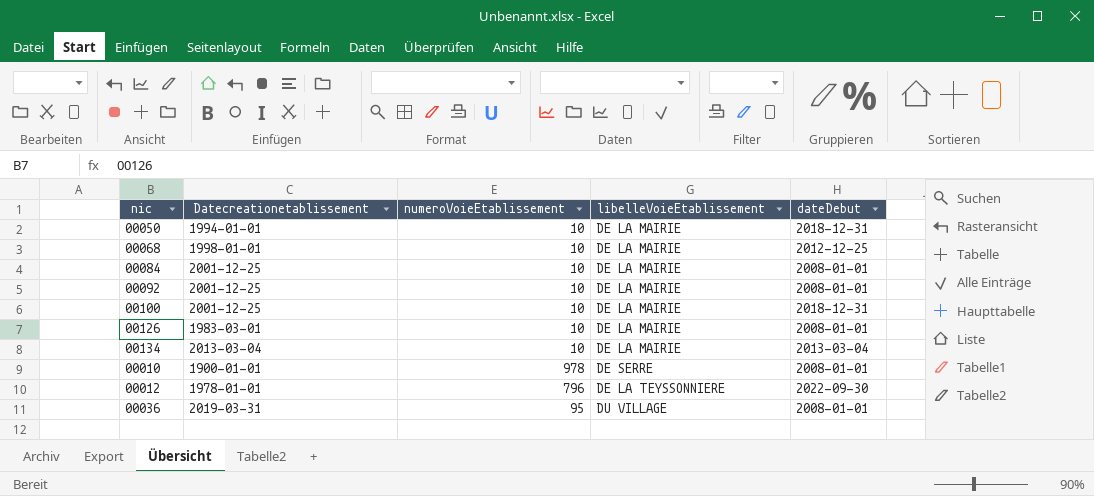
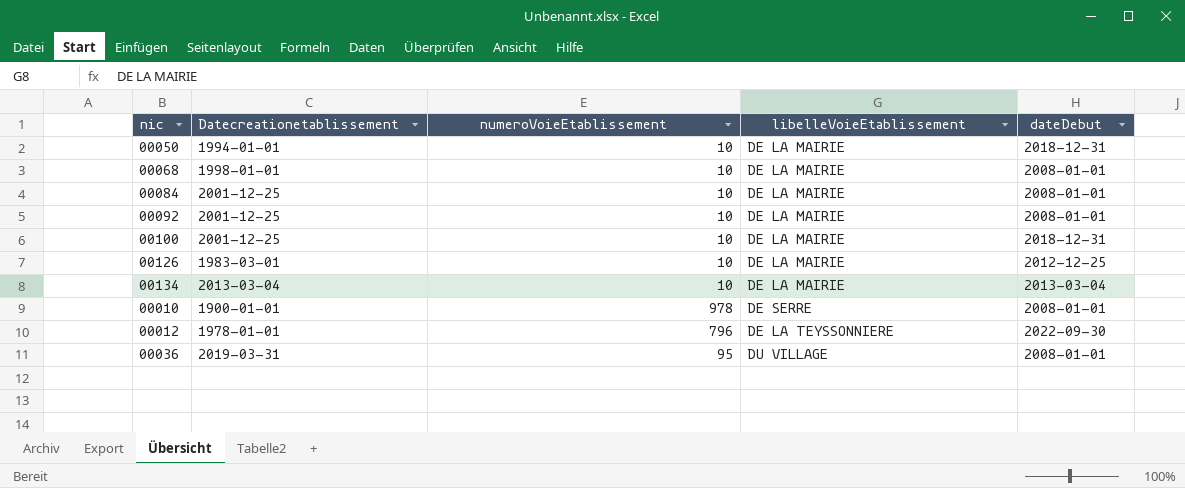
00068 | dateDebut: 2012-12-25 -> 2008-01-01
00126 | dateDebut: 2008-01-01 -> 2012-12-25

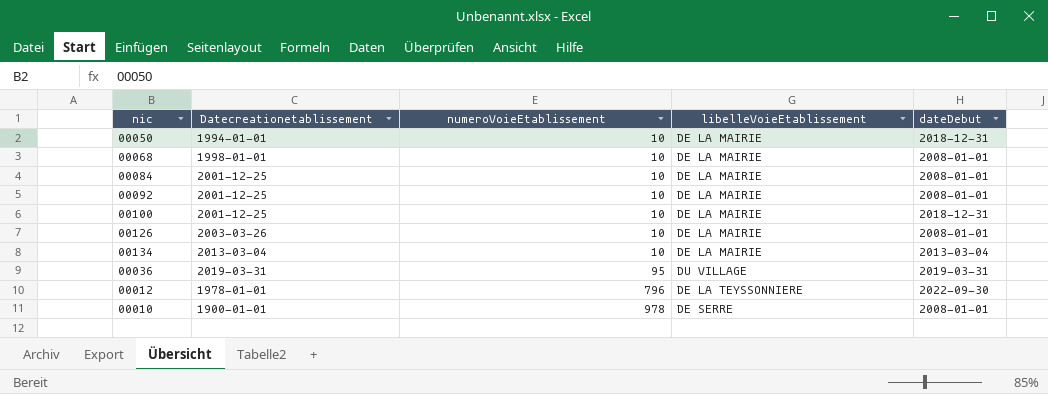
row order: none -> numeroVoieEtablissement ascending
00126 | Datecreationetablissement: 1983-03-01 -> 2003-03-26
00126 | dateDebut: 2012-12-25 -> 2008-01-01
00036 | dateDebut: 2008-01-01 -> 2019-03-31

